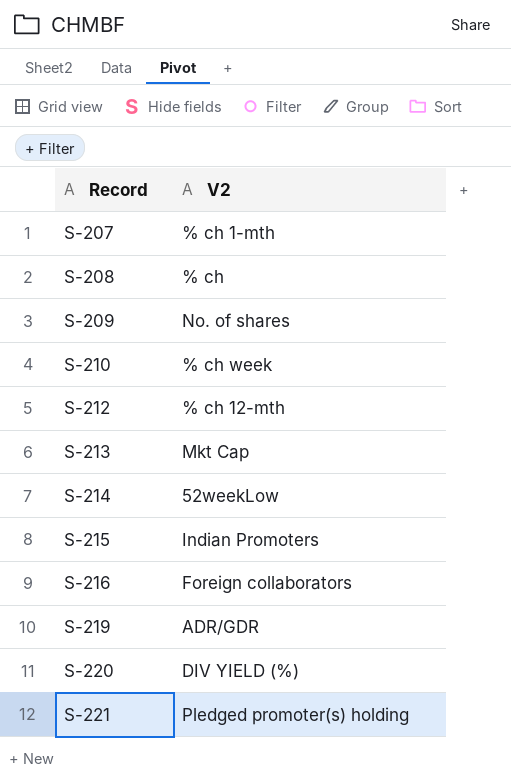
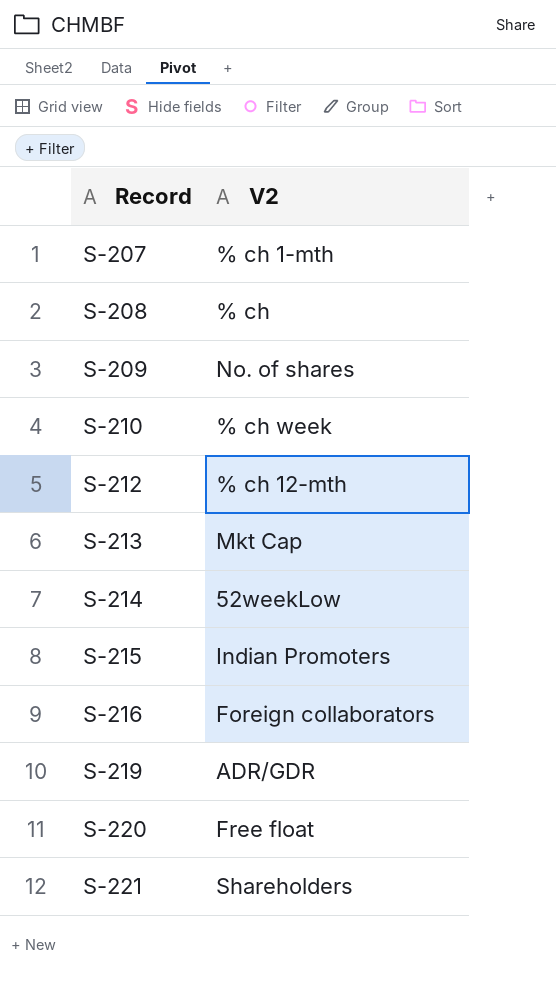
S-220 | V2: DIV YIELD (%) -> Free float
S-221 | V2: Pledged promoter(s) holding -> Shareholders

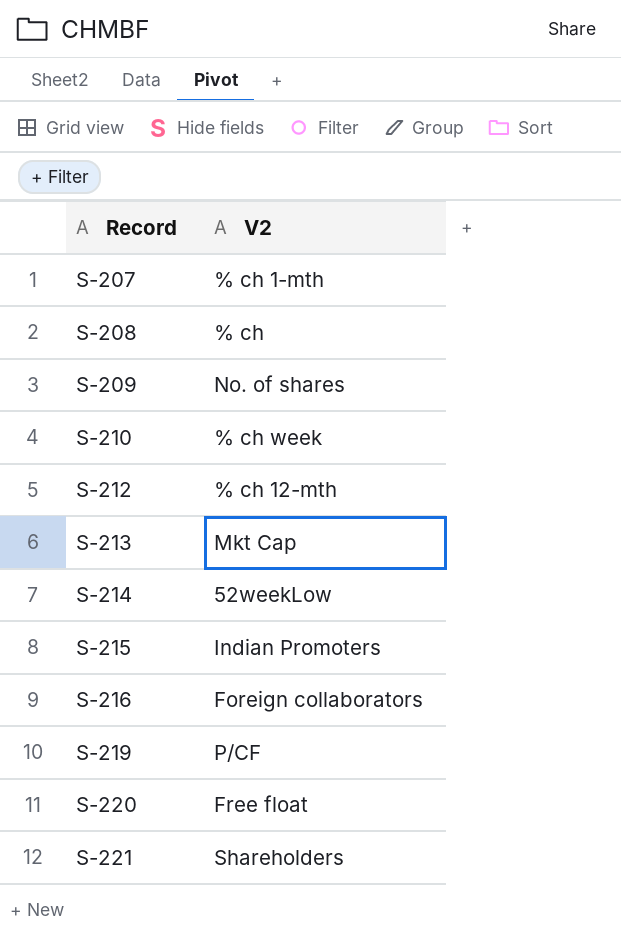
S-219 | V2: ADR/GDR -> P/CF

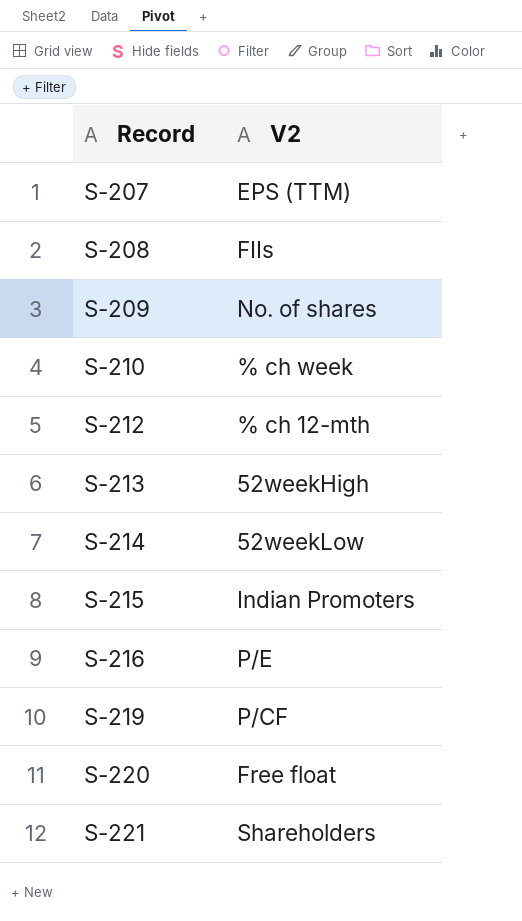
S-207 | V2: % ch 1-mth -> EPS (TTM)
S-208 | V2: % ch -> FIIs
S-213 | V2: Mkt Cap -> 52weekHigh
S-216 | V2: Foreign collaborators -> P/E

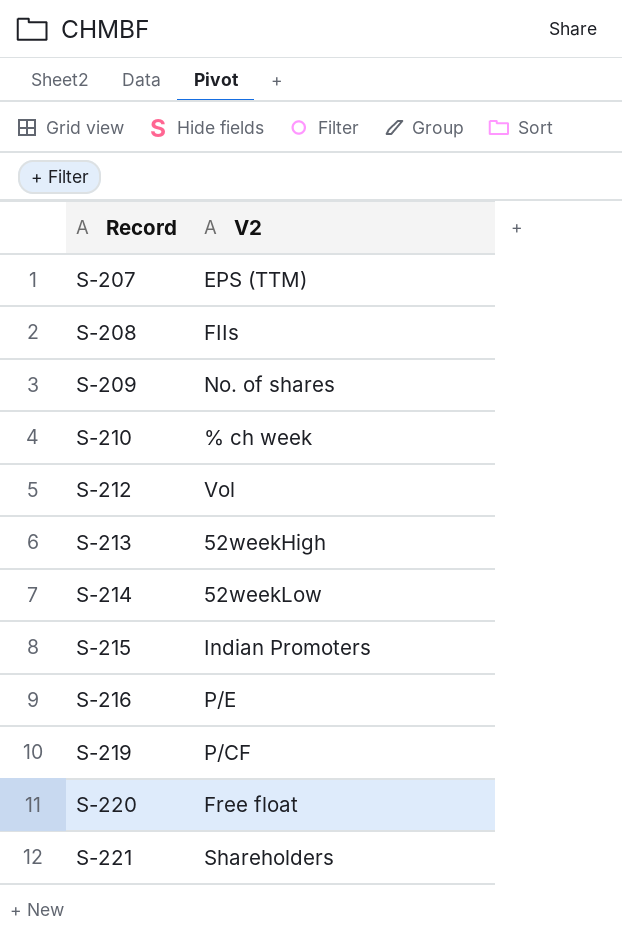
S-212 | V2: % ch 12-mth -> Vol

